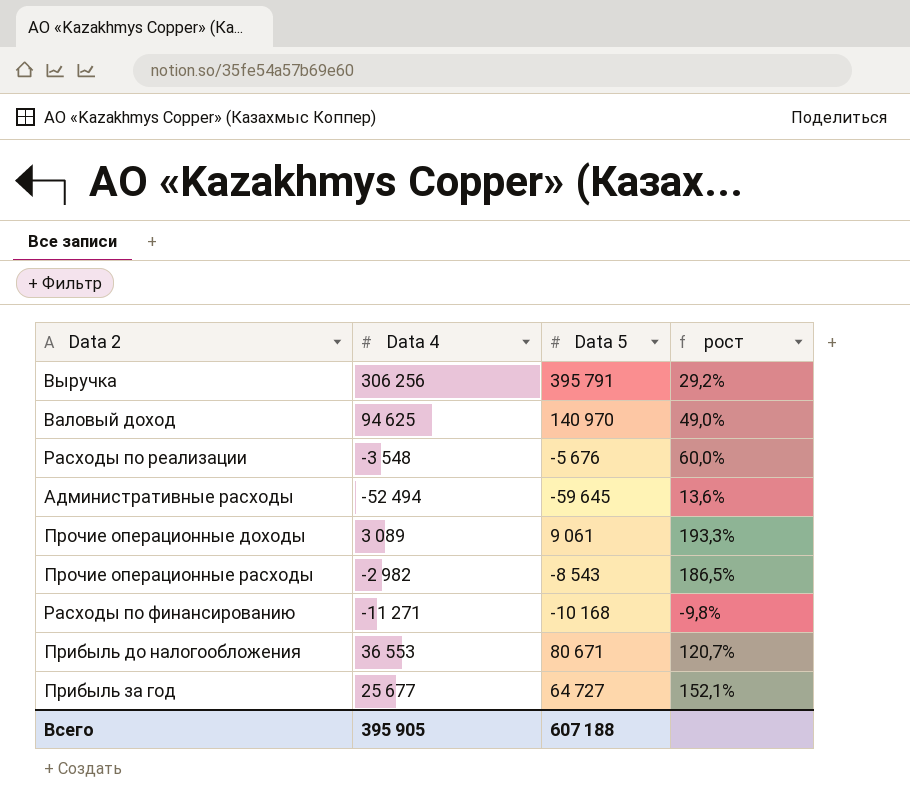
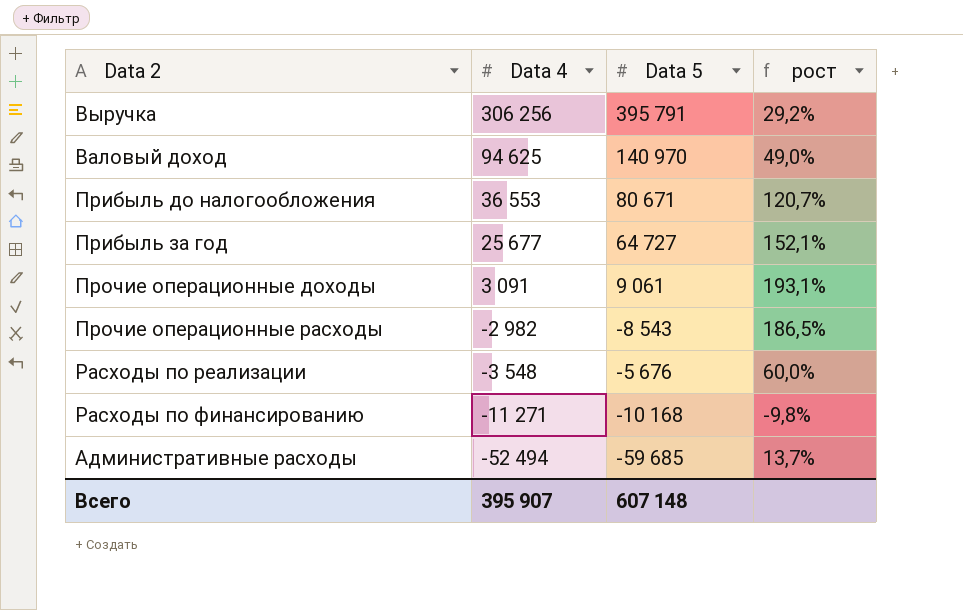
row order: none -> Data 4 descending
Прочие операционные доходы | Data 4: 3 089 -> 3 091
Прочие операционные доходы | рост: 193,3% -> 193,1%
Административные расходы | Data 5: -59 645 -> -59 685
Административные расходы | рост: 13,6% -> 13,7%
Всего | Data 4: 395 905 -> 395 907
Всего | Data 5: 607 188 -> 607 148

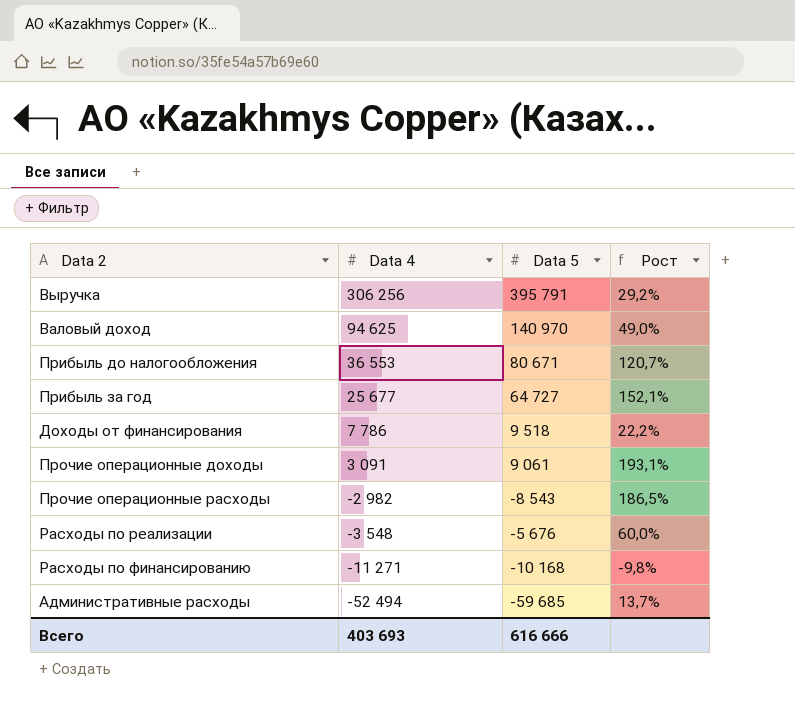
column name: рост -> Рост
row Доходы от финансирования: none -> 7 786 | 9 518 | 22,2%
Всего | Data 4: 395 907 -> 403 693
Всего | Data 5: 607 148 -> 616 666

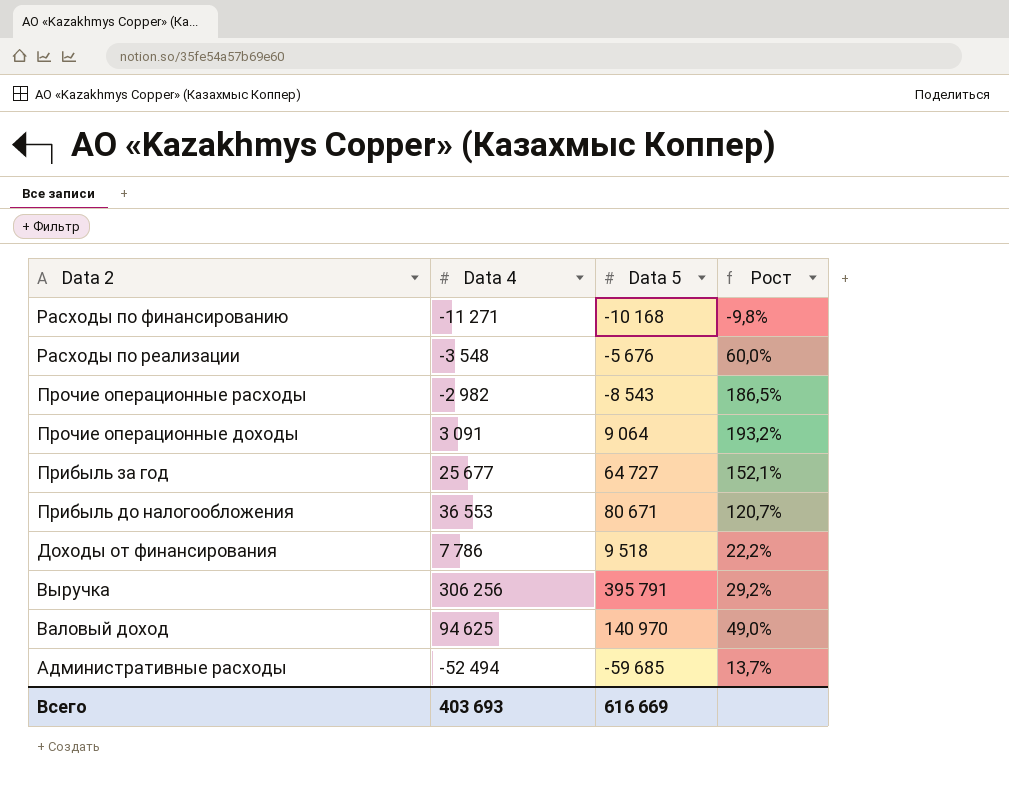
row order: Data 4 descending -> Data 2 descending
Прочие операционные доходы | Data 5: 9 061 -> 9 064
Прочие операционные доходы | Рост: 193,1% -> 193,2%
Всего | Data 5: 616 666 -> 616 669

